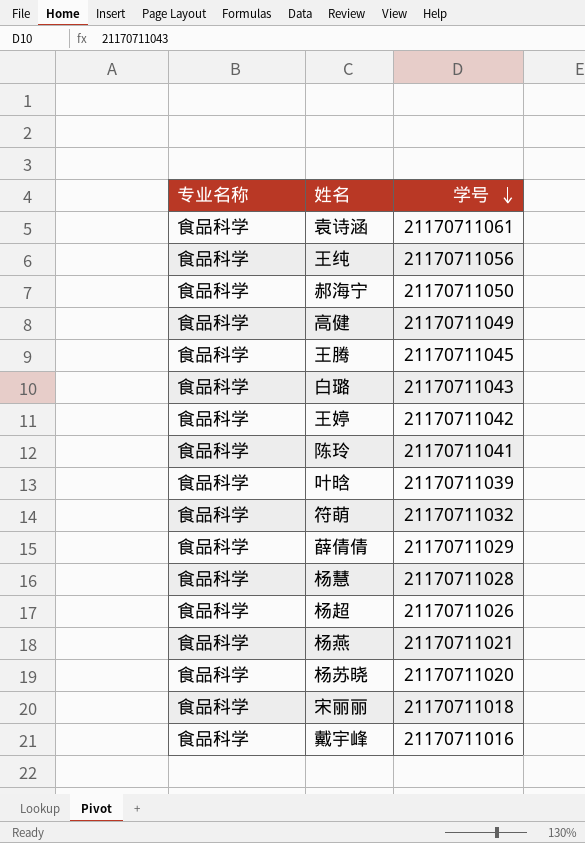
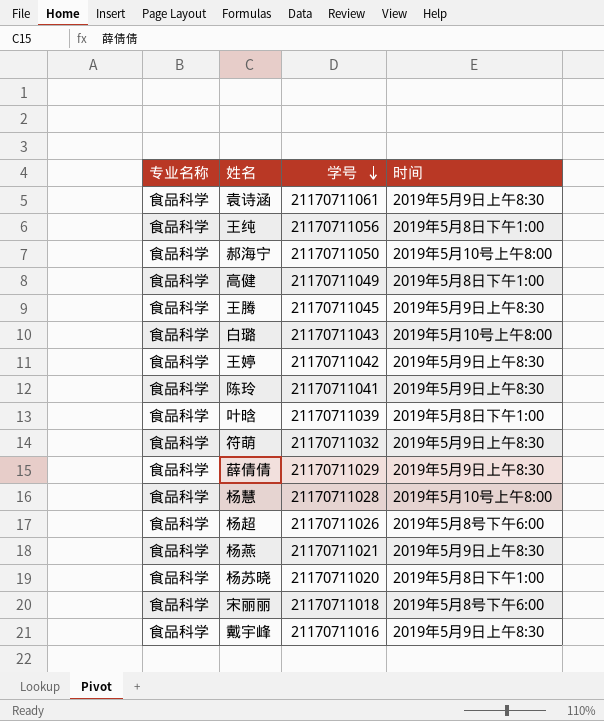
column 时间 | position: none -> 4

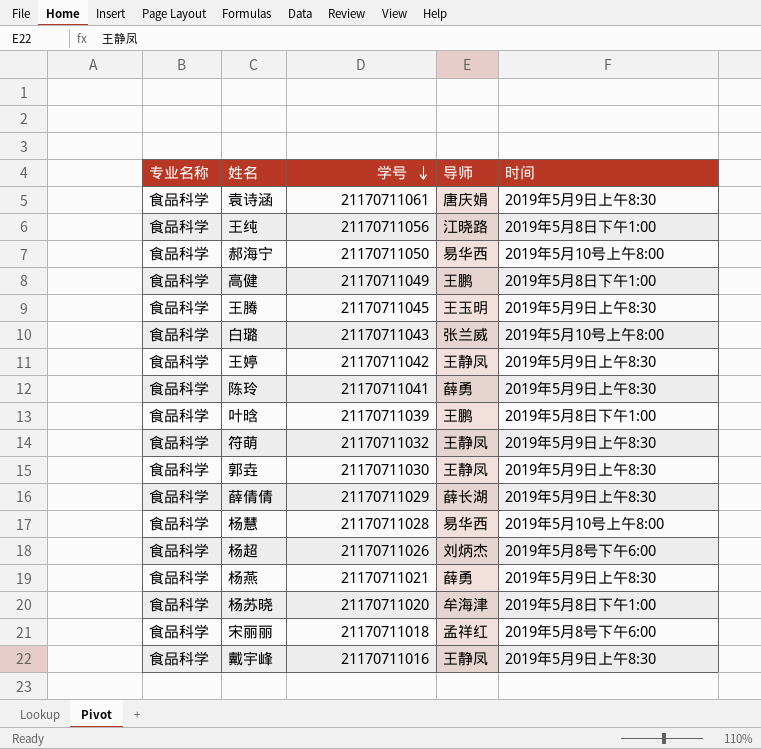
column 导师 | position: none -> 4
row 郭垚: none -> 食品科学 | 21170711030 | 王静凤 | 2019年5月9日上午8:30

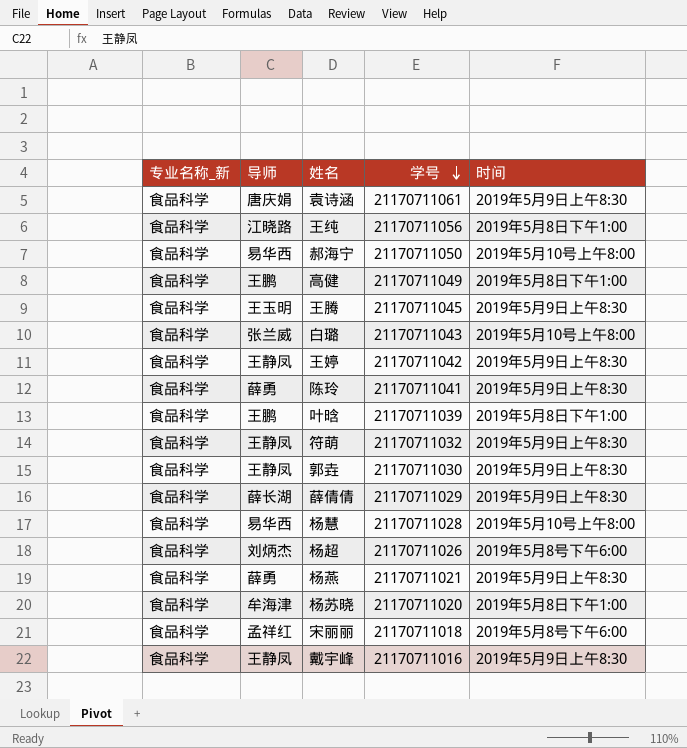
column name: 专业名称 -> 专业名称_新
column 导师 | position: 4 -> 2

